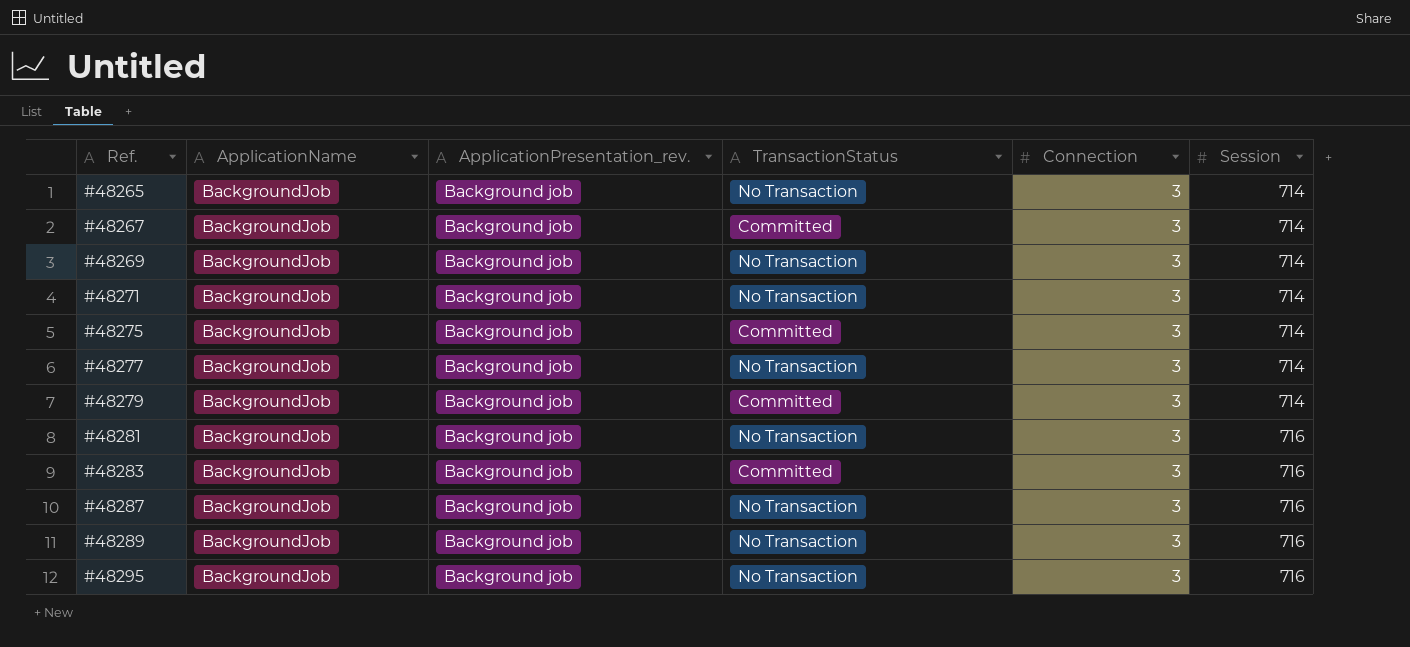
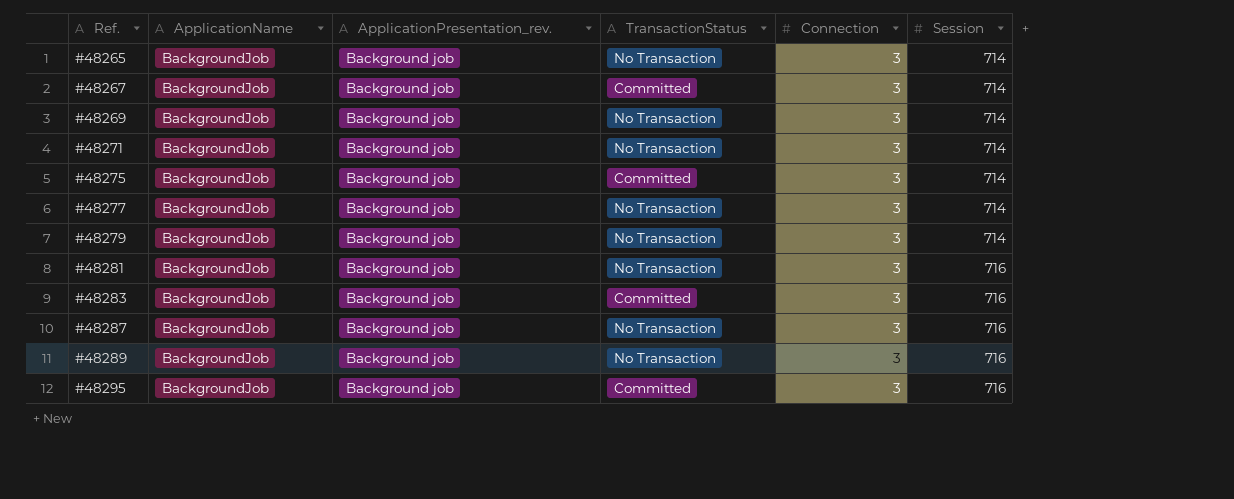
#48279 | TransactionStatus: Committed -> No Transaction
#48295 | TransactionStatus: No Transaction -> Committed

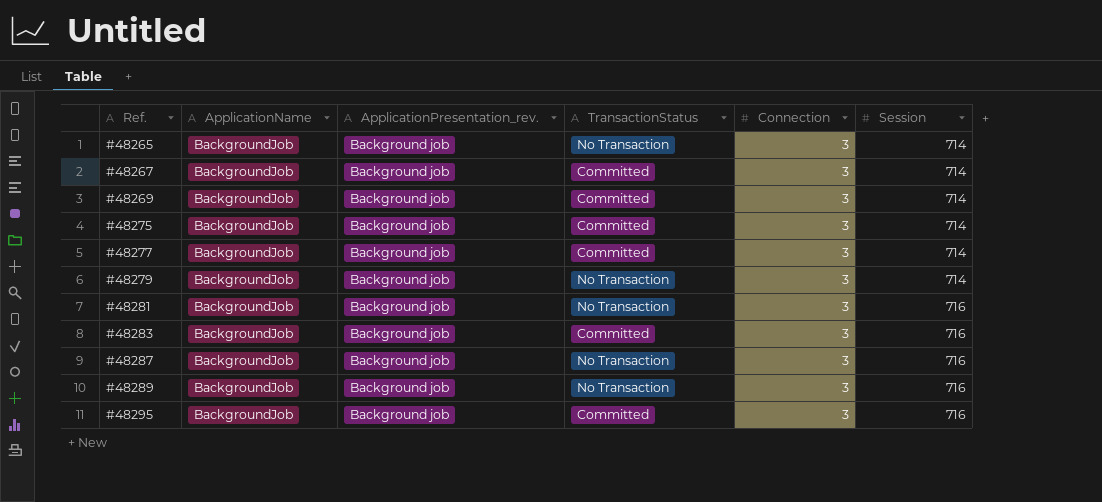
row #48271: BackgroundJob | Background job | No Transaction | 3 | 714 -> none
#48269 | TransactionStatus: No Transaction -> Committed
#48277 | TransactionStatus: No Transaction -> Committed

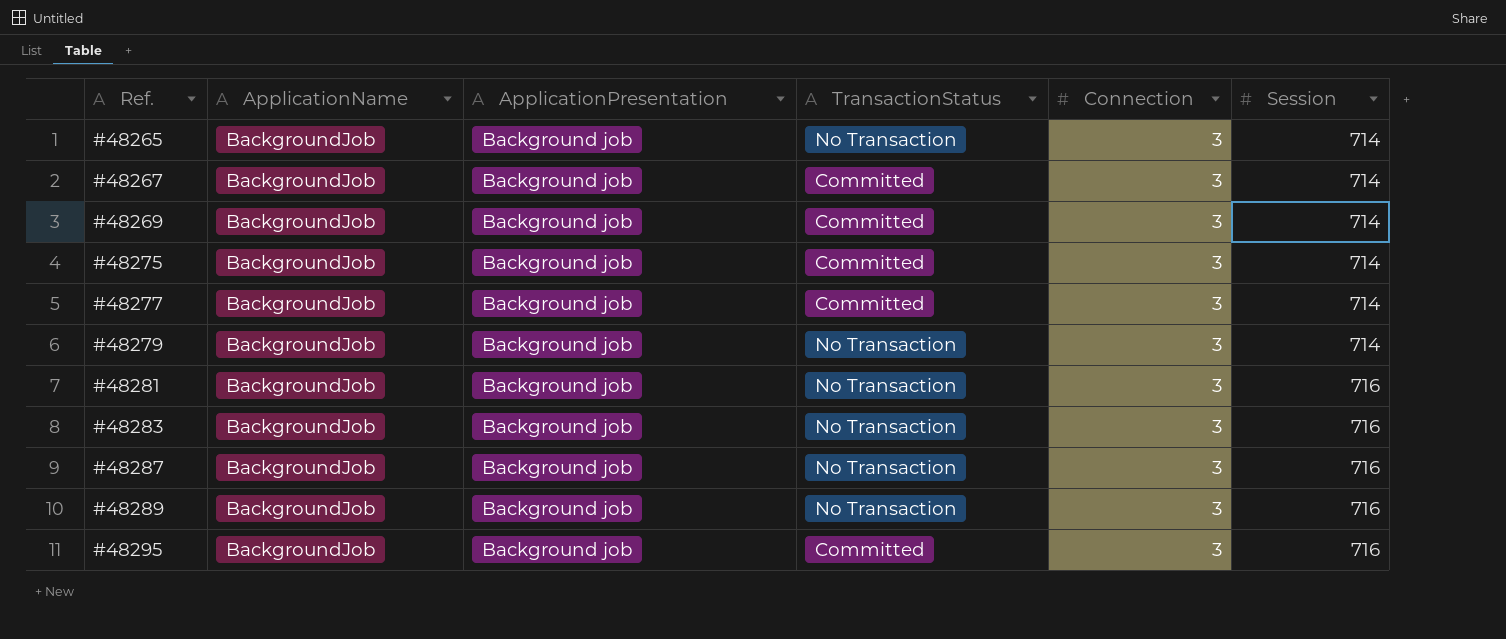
column name: ApplicationPresentation_rev. -> ApplicationPresentation
#48283 | TransactionStatus: Committed -> No Transaction

